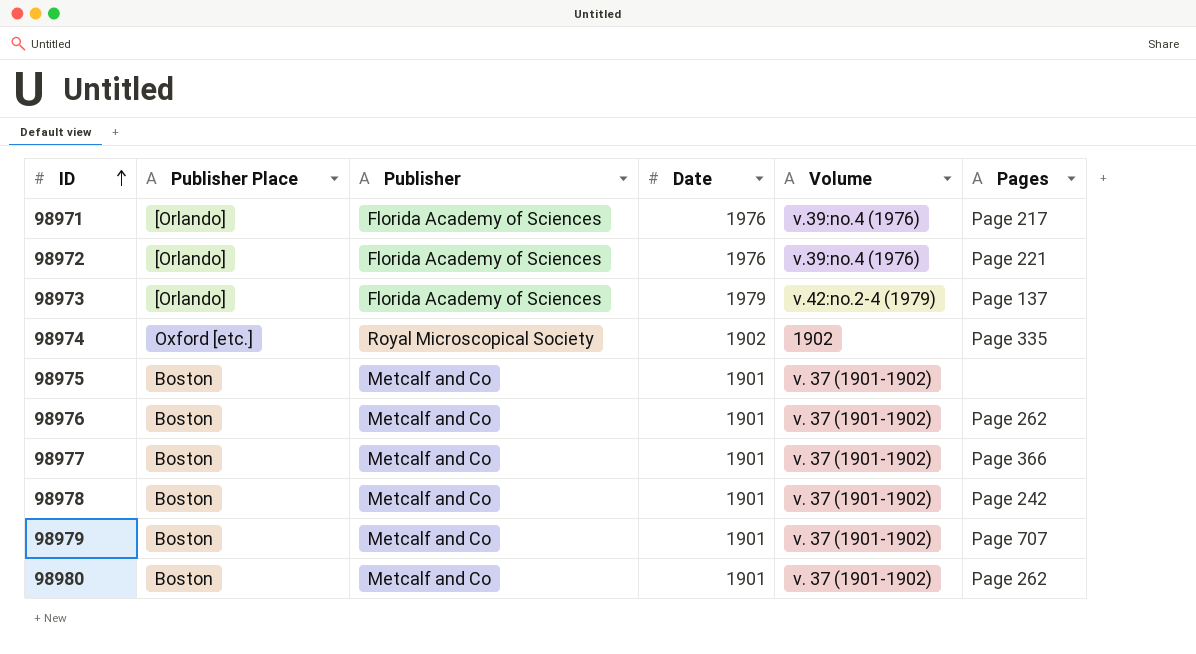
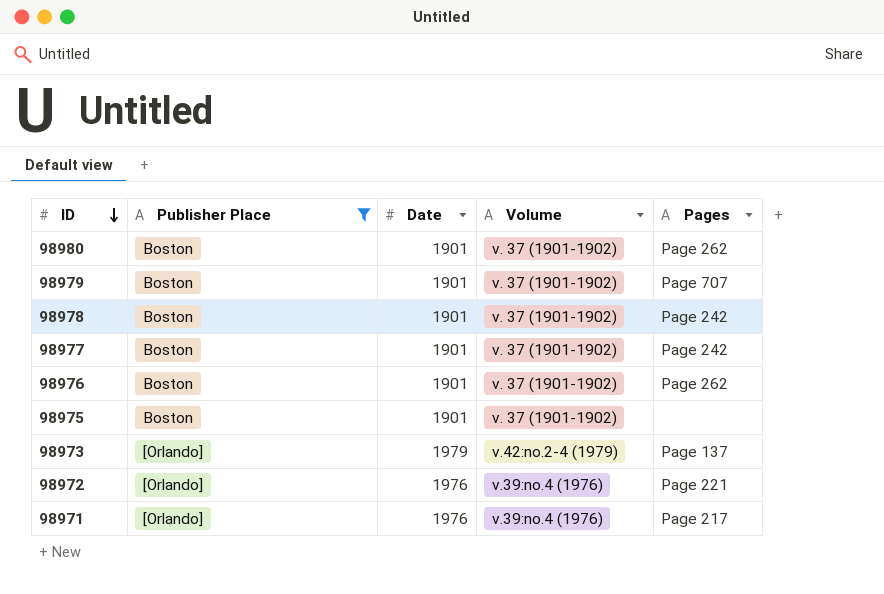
filter: none -> Publisher Place != Oxford [etc.]
row order: ID ascending -> ID descending
column Publisher | position: 3 -> none
98977 | Pages: Page 366 -> Page 242

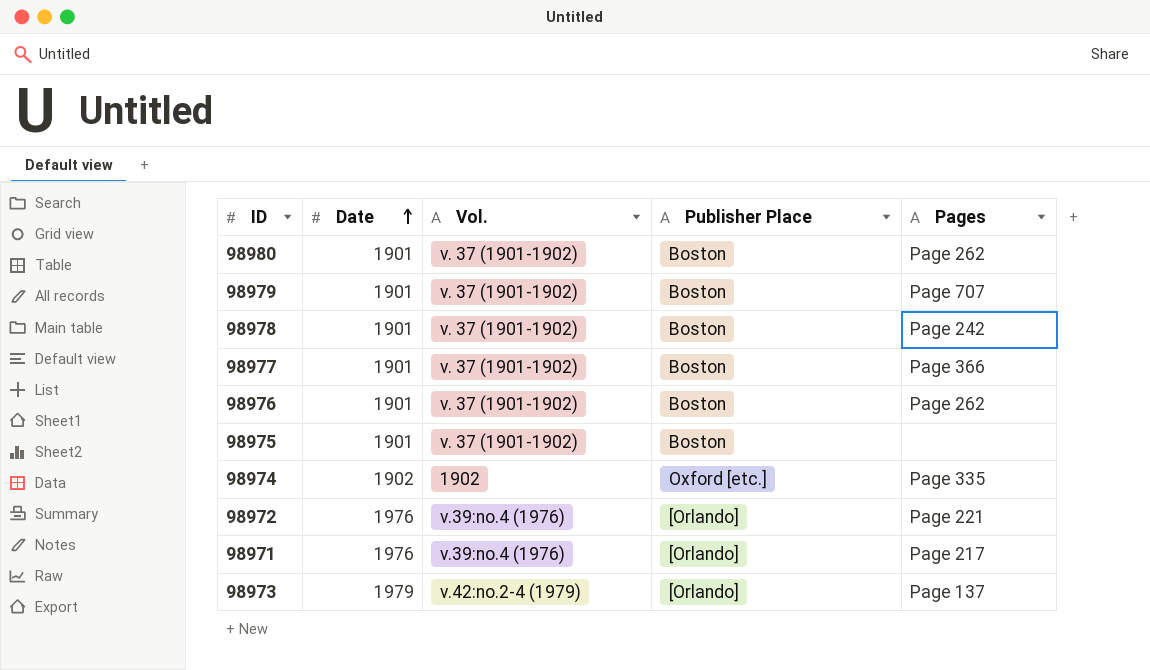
filter: Publisher Place != Oxford [etc.] -> none
row order: ID descending -> Date ascending
column name: Volume -> Vol.
column Publisher Place | position: 2 -> 4
98977 | Pages: Page 242 -> Page 366

